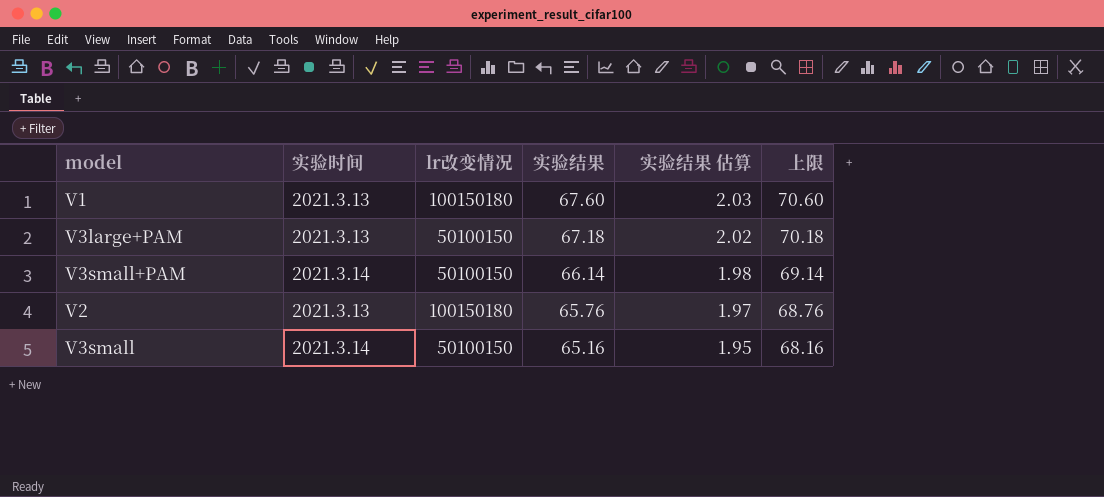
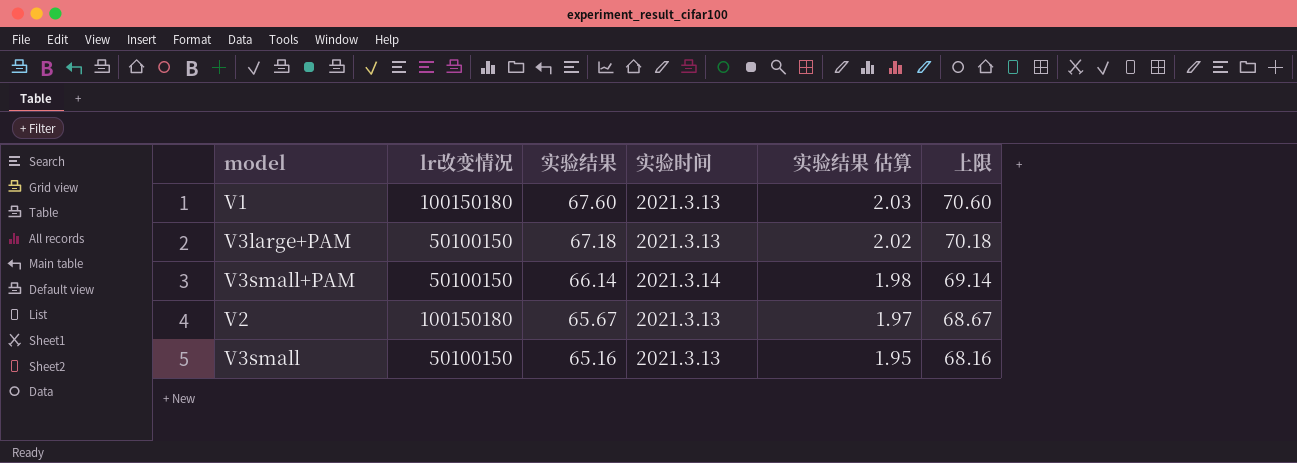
column 实验时间 | position: 2 -> 4
V2 | 实验结果: 65.76 -> 65.67
V2 | 上限: 68.76 -> 68.67
V3small | 实验时间: 2021.3.14 -> 2021.3.13

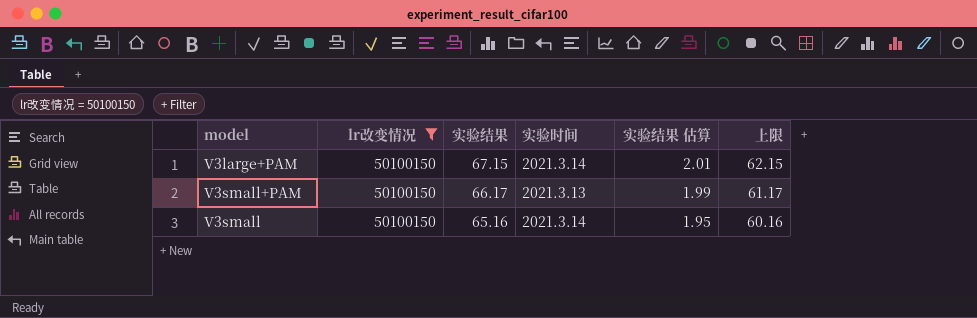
filter: none -> lr改变情况 = 50100150
column 上限 | formula: [实验结果] + 3 -> [实验结果] - 5
V3large+PAM | 实验结果: 67.18 -> 67.15
V3large+PAM | 实验时间: 2021.3.13 -> 2021.3.14
V3large+PAM | 实验结果 估算: 2.02 -> 2.01
V3small+PAM | 实验结果: 66.14 -> 66.17
V3small+PAM | 实验时间: 2021.3.14 -> 2021.3.13
V3small+PAM | 实验结果 估算: 1.98 -> 1.99
V3small | 实验时间: 2021.3.13 -> 2021.3.14

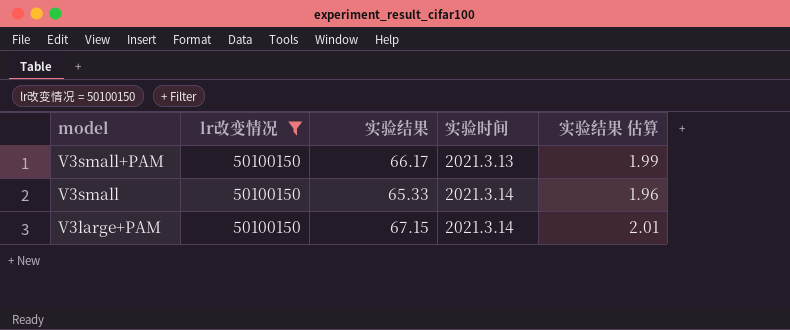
row order: 实验结果 descending -> model descending
column 上限 | formula: [实验结果] - 5 -> none
V3small | 实验结果: 65.16 -> 65.33
V3small | 实验结果 估算: 1.95 -> 1.96

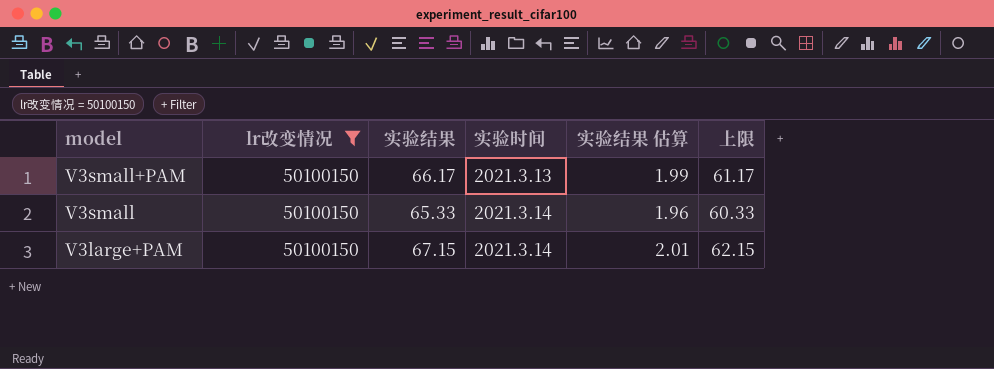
column 上限 | formula: none -> [实验结果] - 5

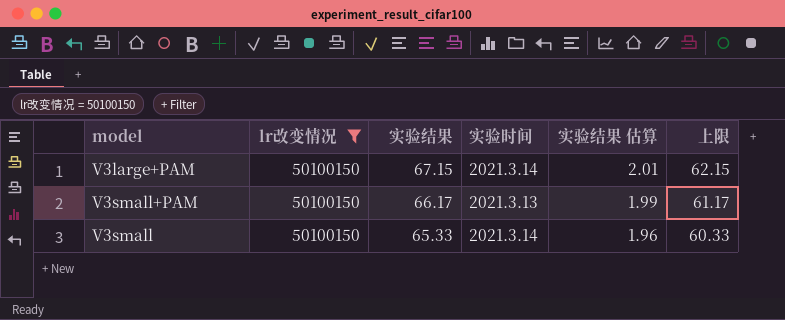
row order: model descending -> 实验结果 descending

